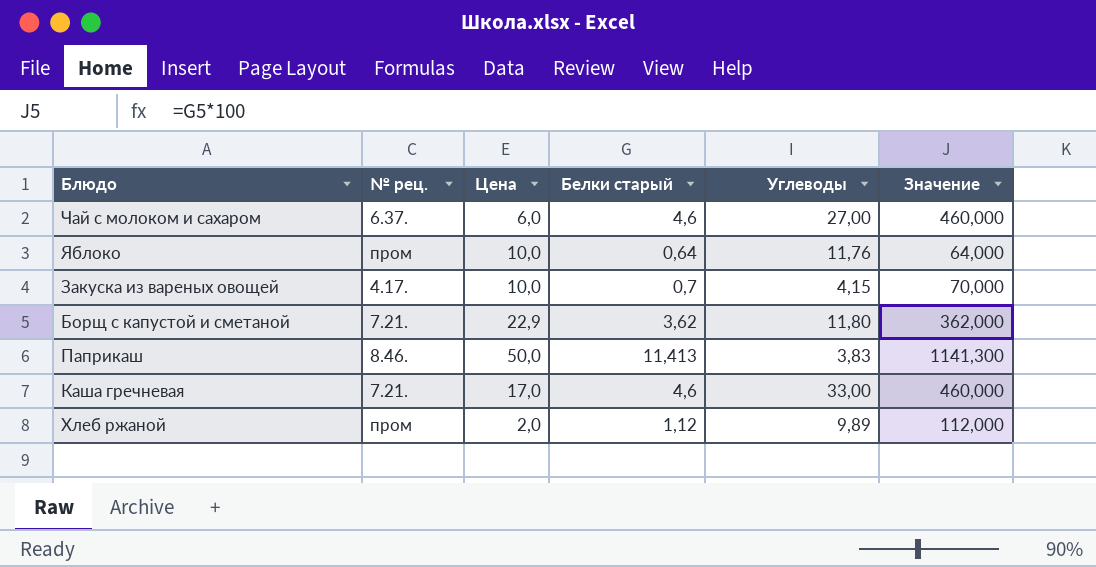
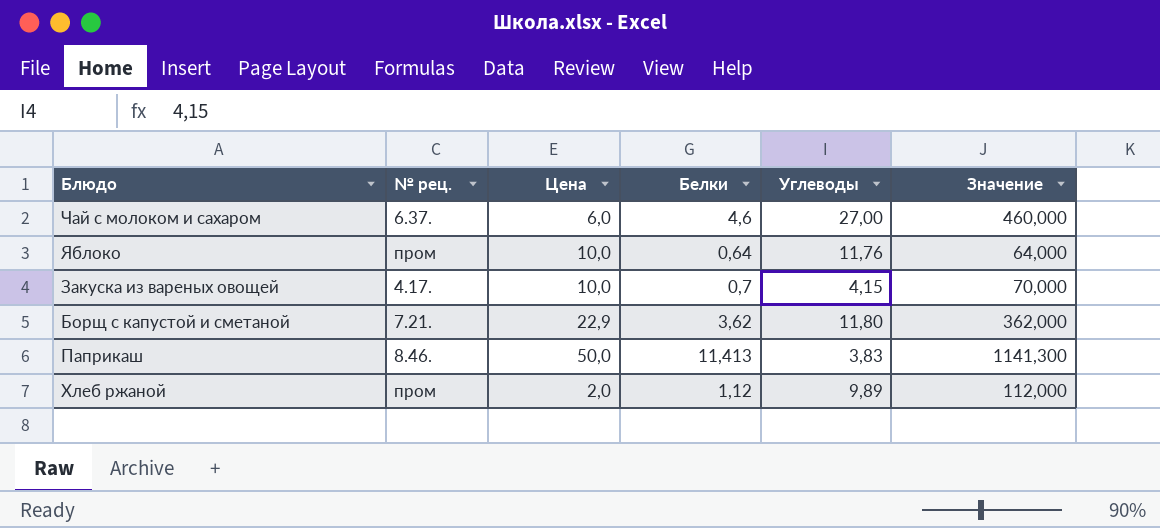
column name: Белки старый -> Белки
row Каша гречневая: 7.21. | 17,0 | 4,6 | 33,00 | 460,000 -> none

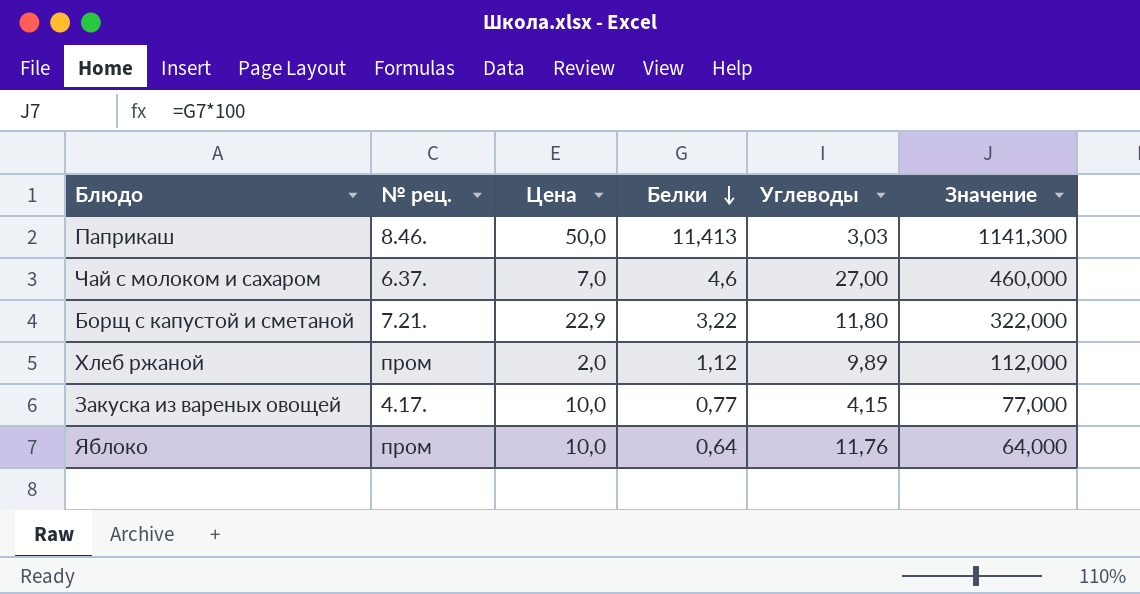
row order: none -> Белки descending
Паприкаш | Углеводы: 3,83 -> 3,03
Чай с молоком и сахаром | Цена: 6,0 -> 7,0
Борщ с капустой и сметаной | Белки: 3,62 -> 3,22
Борщ с капустой и сметаной | Значение: 362,000 -> 322,000
Закуска из вареных овощей | Белки: 0,7 -> 0,77
Закуска из вареных овощей | Значение: 70,000 -> 77,000

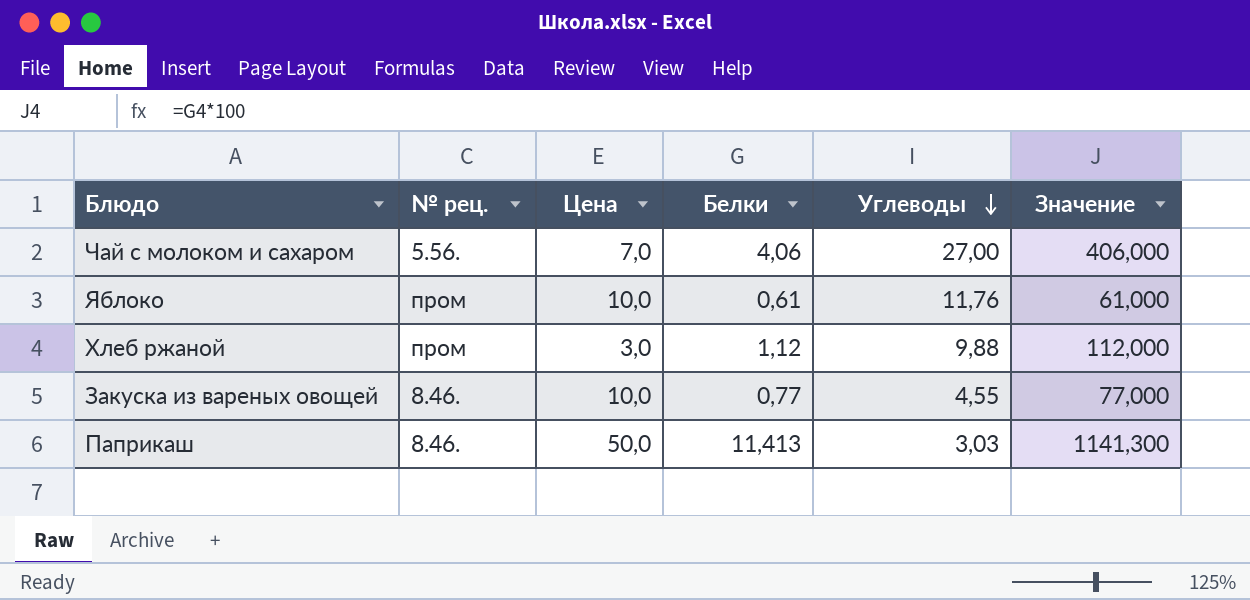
row order: Белки descending -> Углеводы descending
row Борщ с капустой и сметаной: 7.21. | 22,9 | 3,22 | 11,80 | 322,000 -> none
Чай с молоком и сахаром | № рец.: 6.37. -> 5.56.
Чай с молоком и сахаром | Белки: 4,6 -> 4,06
Чай с молоком и сахаром | Значение: 460,000 -> 406,000
Яблоко | Белки: 0,64 -> 0,61
Яблоко | Значение: 64,000 -> 61,000
Хлеб ржаной | Цена: 2,0 -> 3,0
Хлеб ржаной | Углеводы: 9,89 -> 9,88
Закуска из вареных овощей | № рец.: 4.17. -> 8.46.
Закуска из вареных овощей | Углеводы: 4,15 -> 4,55

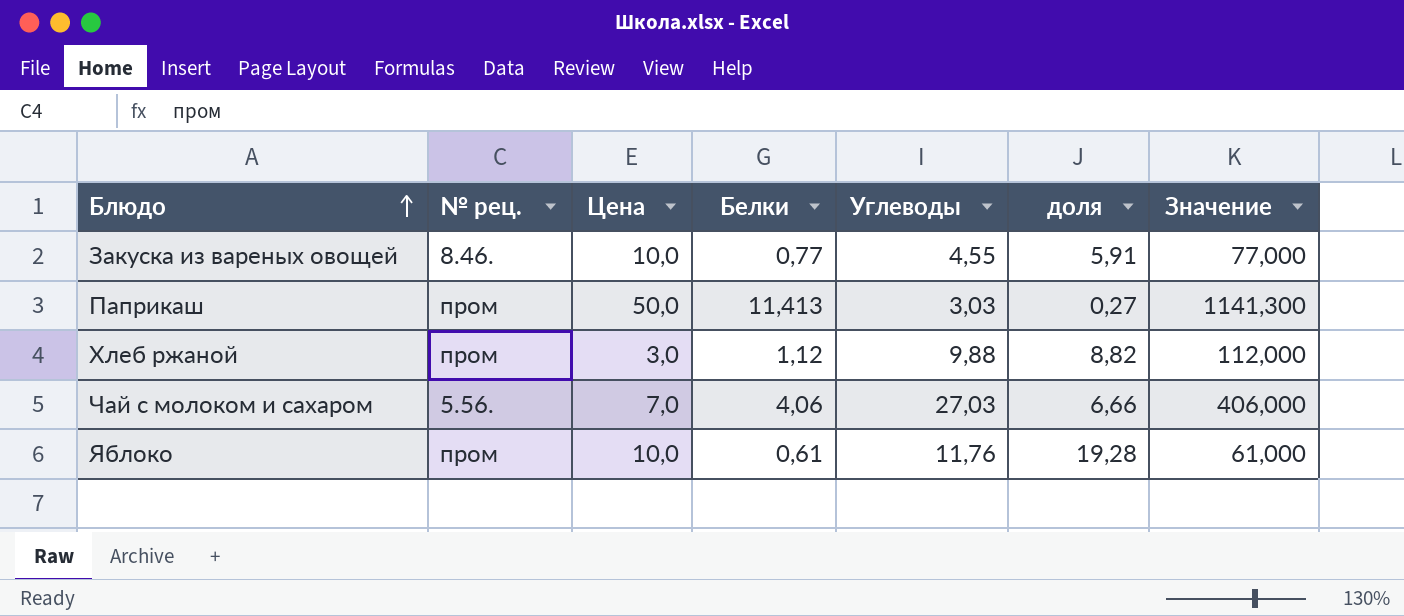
row order: Углеводы descending -> Блюдо ascending
column доля | formula: none -> [Углеводы] / [Белки]
Паприкаш | № рец.: 8.46. -> пром
Чай с молоком и сахаром | Углеводы: 27,00 -> 27,03

